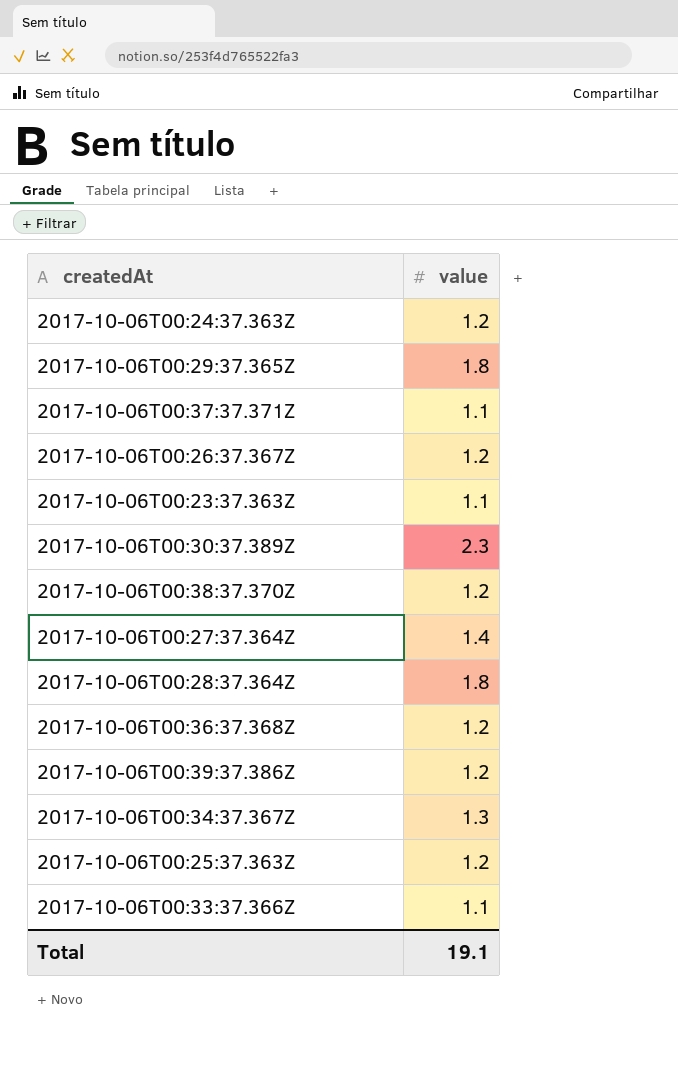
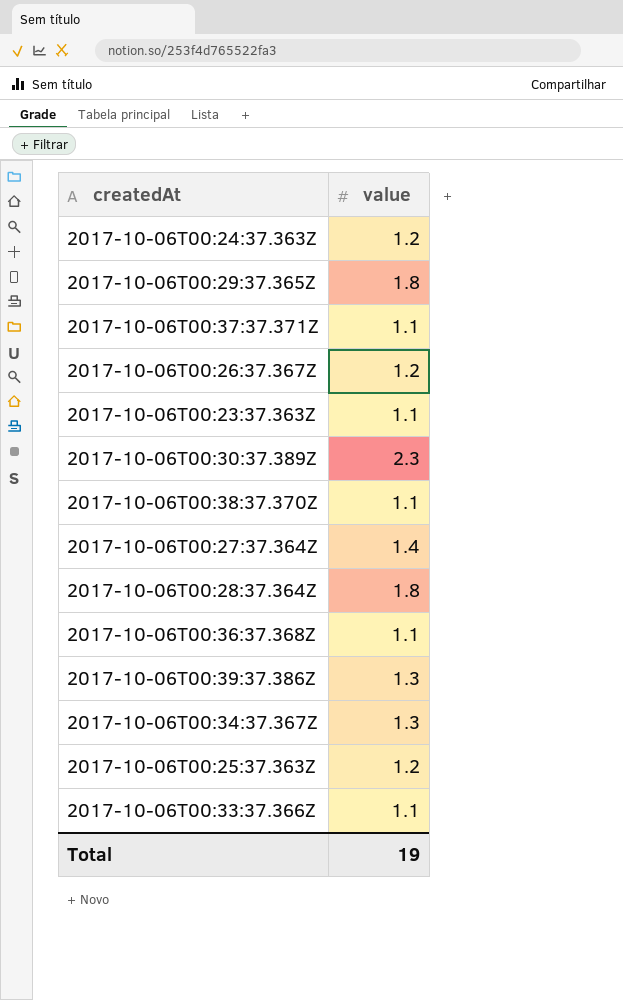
2017-10-06T00:38:37.370Z | value: 1.2 -> 1.1
2017-10-06T00:36:37.368Z | value: 1.2 -> 1.1
2017-10-06T00:39:37.386Z | value: 1.2 -> 1.3
Total | value: 19.1 -> 19

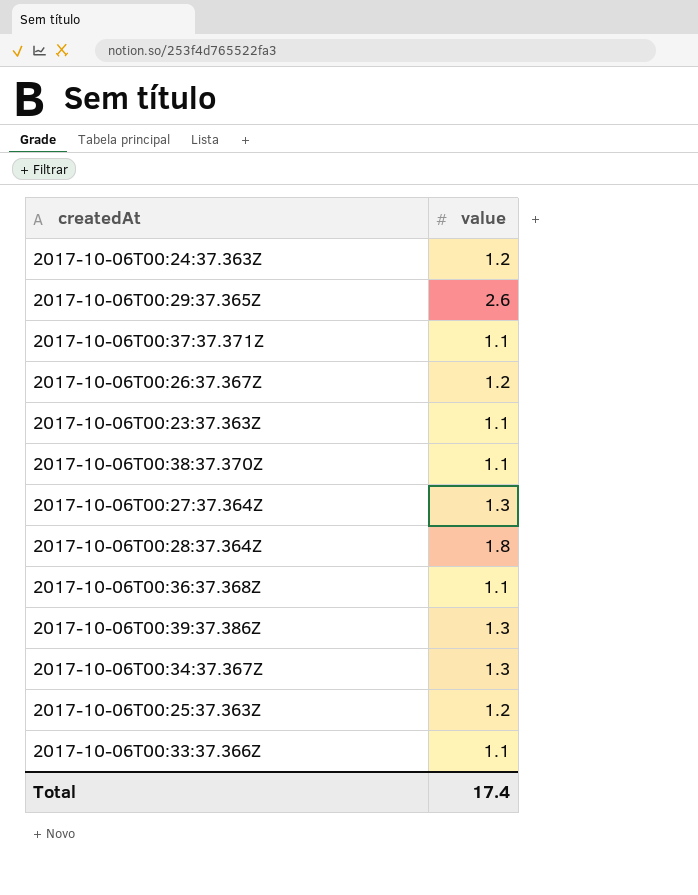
row 2017-10-06T00:30:37.389Z: 2.3 -> none
2017-10-06T00:29:37.365Z | value: 1.8 -> 2.6
2017-10-06T00:27:37.364Z | value: 1.4 -> 1.3
Total | value: 19 -> 17.4

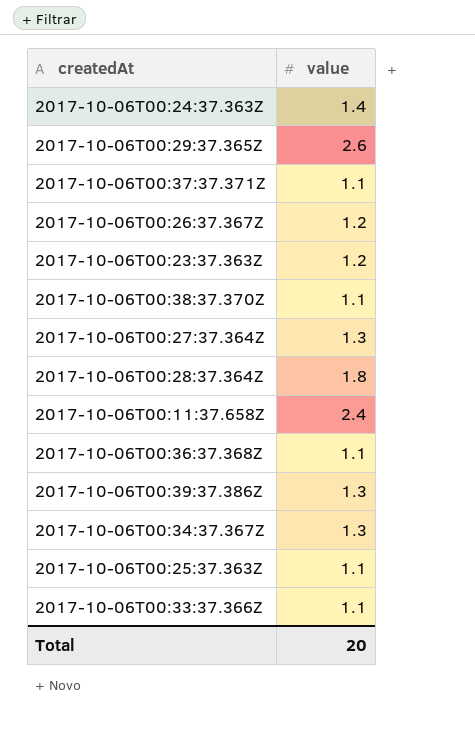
2017-10-06T00:24:37.363Z | value: 1.2 -> 1.4
2017-10-06T00:23:37.363Z | value: 1.1 -> 1.2
row 2017-10-06T00:11:37.658Z: none -> 2.4
2017-10-06T00:25:37.363Z | value: 1.2 -> 1.1
Total | value: 17.4 -> 20

